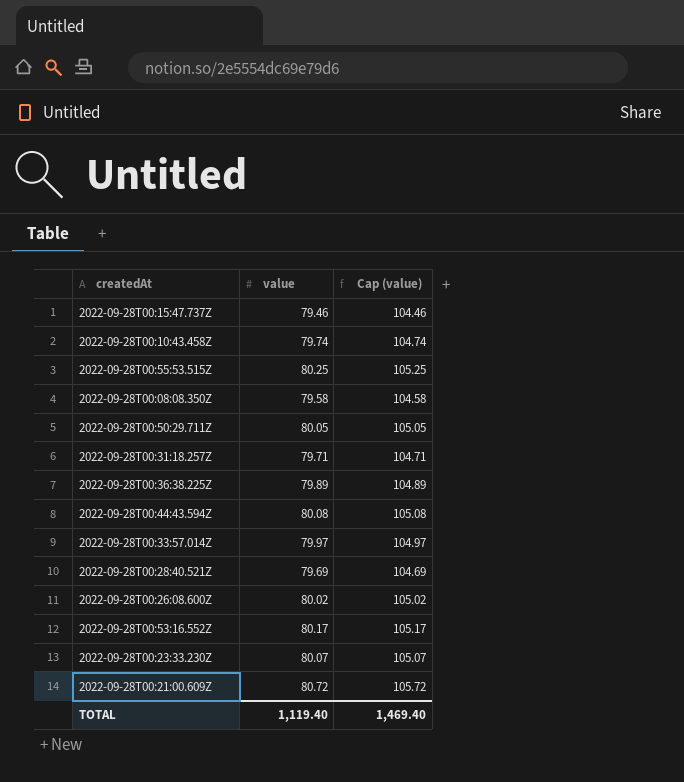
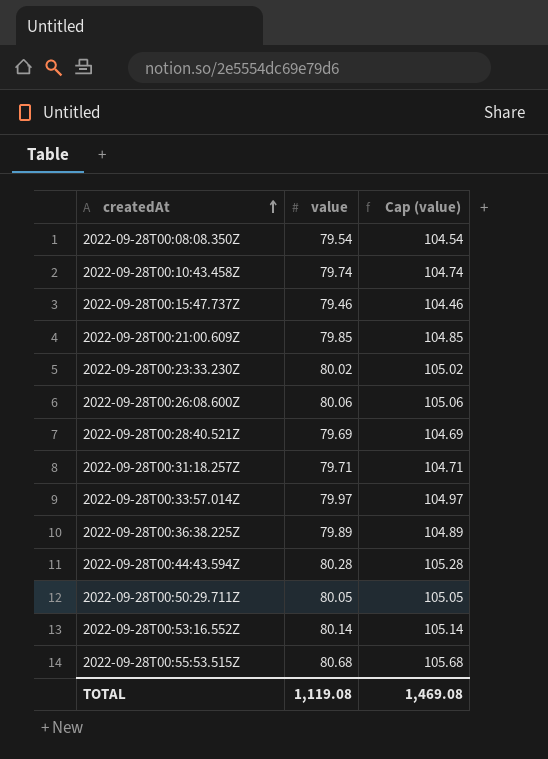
row order: none -> createdAt ascending
2022-09-28T00:08:08.350Z | value: 79.58 -> 79.54
2022-09-28T00:08:08.350Z | Cap (value): 104.58 -> 104.54
2022-09-28T00:21:00.609Z | value: 80.72 -> 79.85
2022-09-28T00:21:00.609Z | Cap (value): 105.72 -> 104.85
2022-09-28T00:23:33.230Z | value: 80.07 -> 80.02
2022-09-28T00:23:33.230Z | Cap (value): 105.07 -> 105.02
2022-09-28T00:26:08.600Z | value: 80.02 -> 80.06
2022-09-28T00:26:08.600Z | Cap (value): 105.02 -> 105.06
2022-09-28T00:44:43.594Z | value: 80.08 -> 80.28
2022-09-28T00:44:43.594Z | Cap (value): 105.08 -> 105.28
2022-09-28T00:53:16.552Z | value: 80.17 -> 80.14
2022-09-28T00:53:16.552Z | Cap (value): 105.17 -> 105.14
2022-09-28T00:55:53.515Z | value: 80.25 -> 80.68
2022-09-28T00:55:53.515Z | Cap (value): 105.25 -> 105.68
TOTAL | value: 1,119.40 -> 1,119.08
TOTAL | Cap (value): 1,469.40 -> 1,469.08

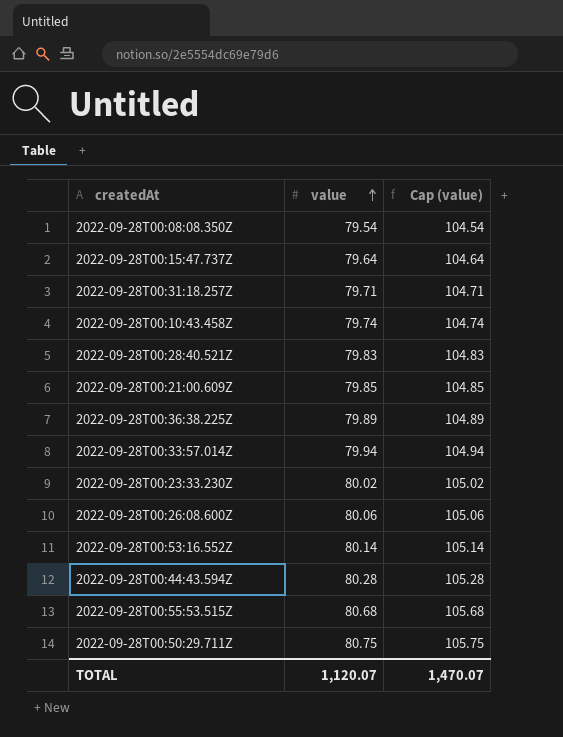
row order: createdAt ascending -> value ascending
2022-09-28T00:15:47.737Z | value: 79.46 -> 79.64
2022-09-28T00:15:47.737Z | Cap (value): 104.46 -> 104.64
2022-09-28T00:28:40.521Z | value: 79.69 -> 79.83
2022-09-28T00:28:40.521Z | Cap (value): 104.69 -> 104.83
2022-09-28T00:33:57.014Z | value: 79.97 -> 79.94
2022-09-28T00:33:57.014Z | Cap (value): 104.97 -> 104.94
2022-09-28T00:50:29.711Z | value: 80.05 -> 80.75
2022-09-28T00:50:29.711Z | Cap (value): 105.05 -> 105.75
TOTAL | value: 1,119.08 -> 1,120.07
TOTAL | Cap (value): 1,469.08 -> 1,470.07

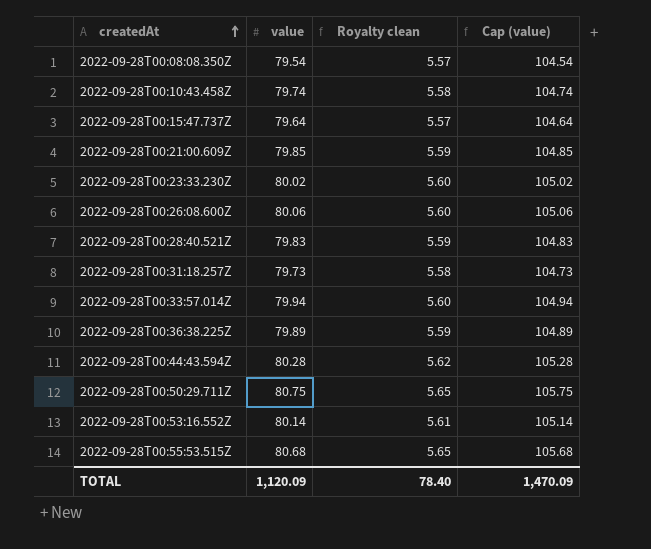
row order: value ascending -> createdAt ascending
column Royalty clean | formula: none -> [value] * 0.07
2022-09-28T00:31:18.257Z | value: 79.71 -> 79.73
2022-09-28T00:31:18.257Z | Cap (value): 104.71 -> 104.73
TOTAL | value: 1,120.07 -> 1,120.09
TOTAL | Cap (value): 1,470.07 -> 1,470.09

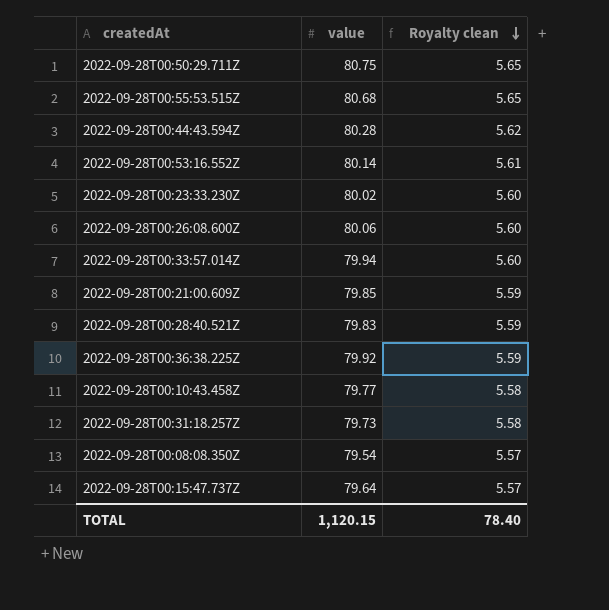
row order: createdAt ascending -> Royalty clean descending
column Cap (value) | formula: [value] + 25 -> none
2022-09-28T00:36:38.225Z | value: 79.89 -> 79.92
2022-09-28T00:10:43.458Z | value: 79.74 -> 79.77
TOTAL | value: 1,120.09 -> 1,120.15

